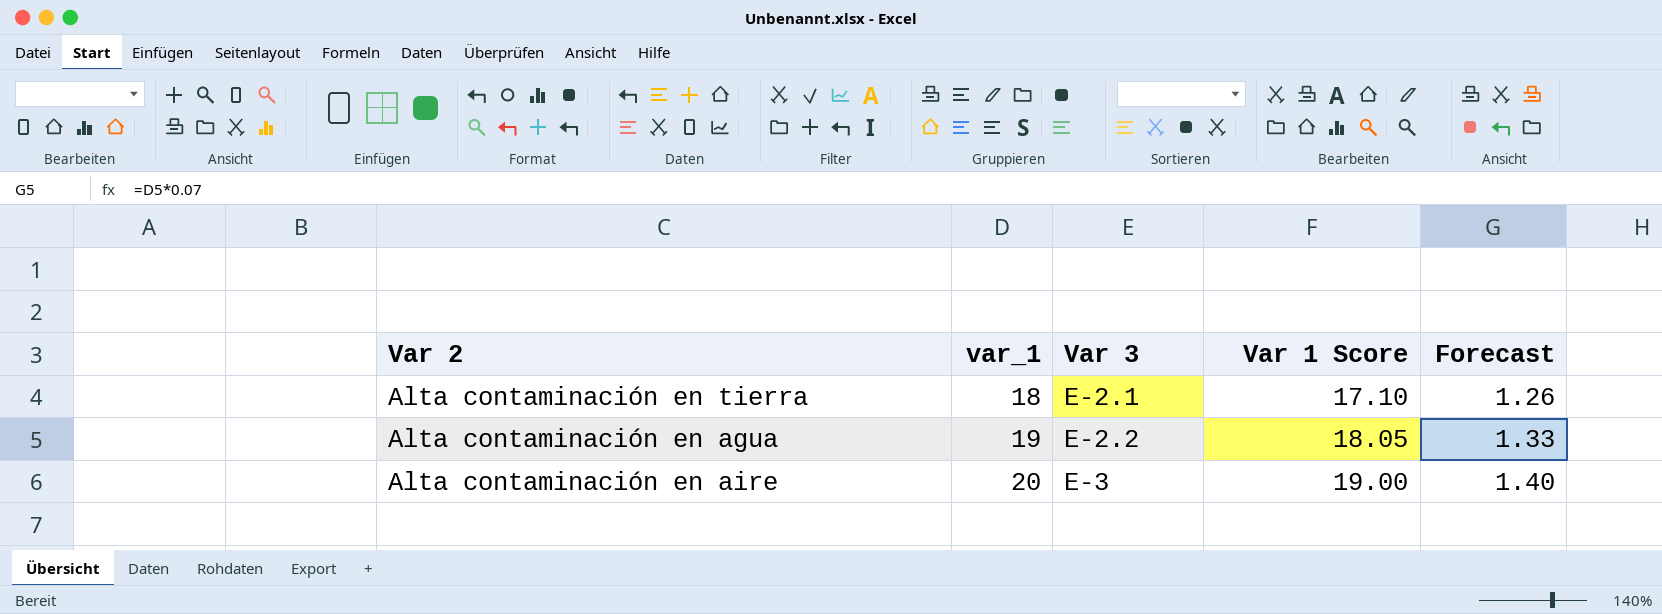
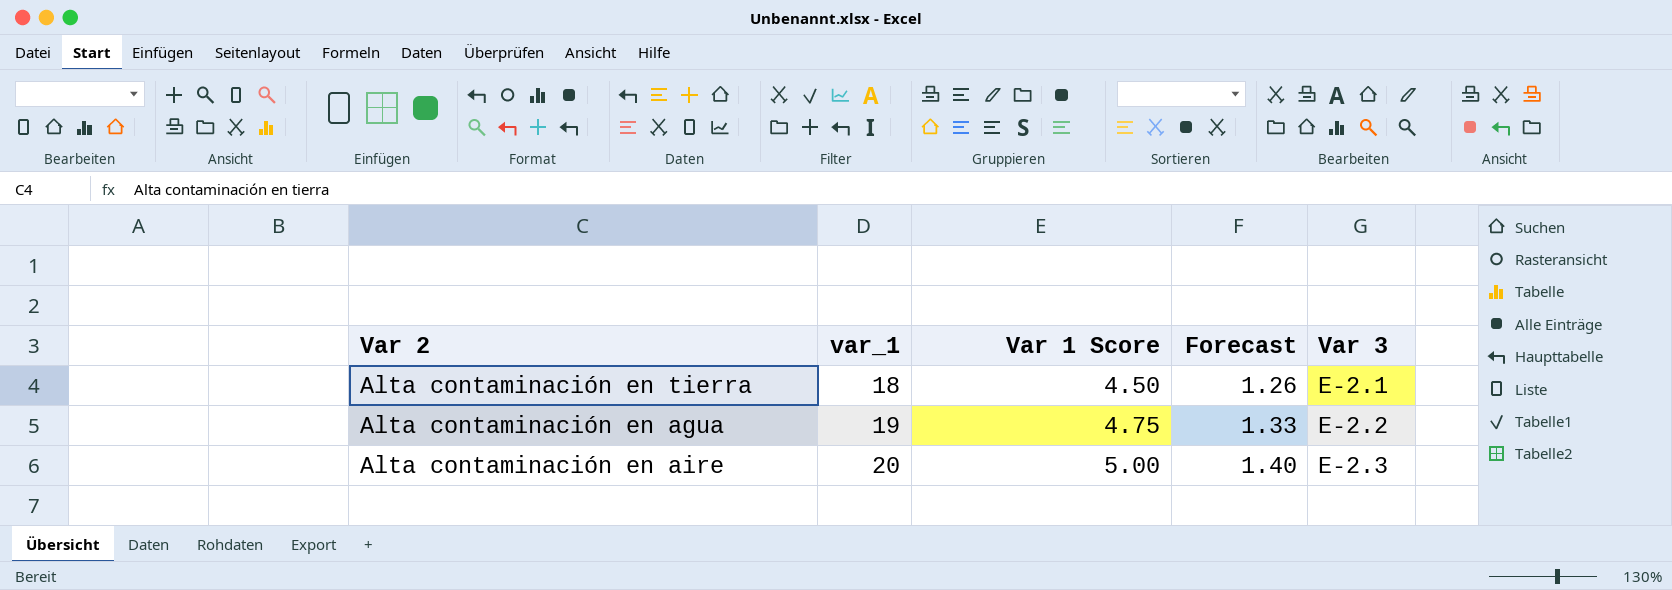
column Var 1 Score | formula: [var_1] * 0.95 -> [var_1] * 0.25
column Var 3 | position: 3 -> 5
Alta contaminación en aire | Var 3: E-3 -> E-2.3

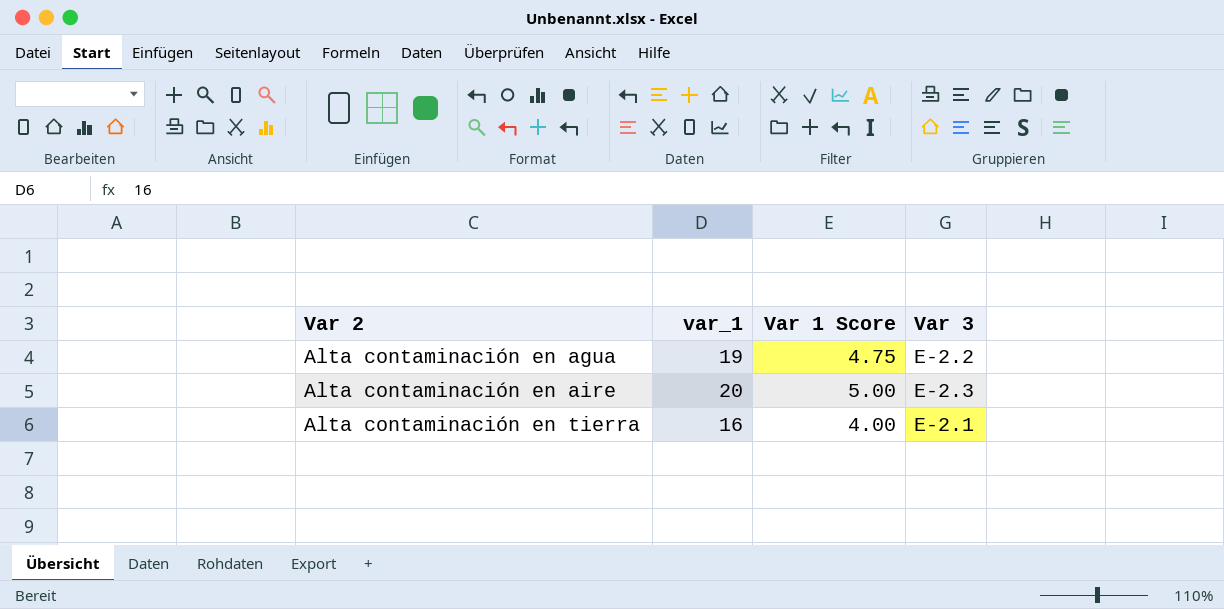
row order: var_1 ascending -> Var 2 ascending
column Forecast | formula: [var_1] * 0.07 -> none
Alta contaminación en tierra | var_1: 18 -> 16
Alta contaminación en tierra | Var 1 Score: 4.50 -> 4.00

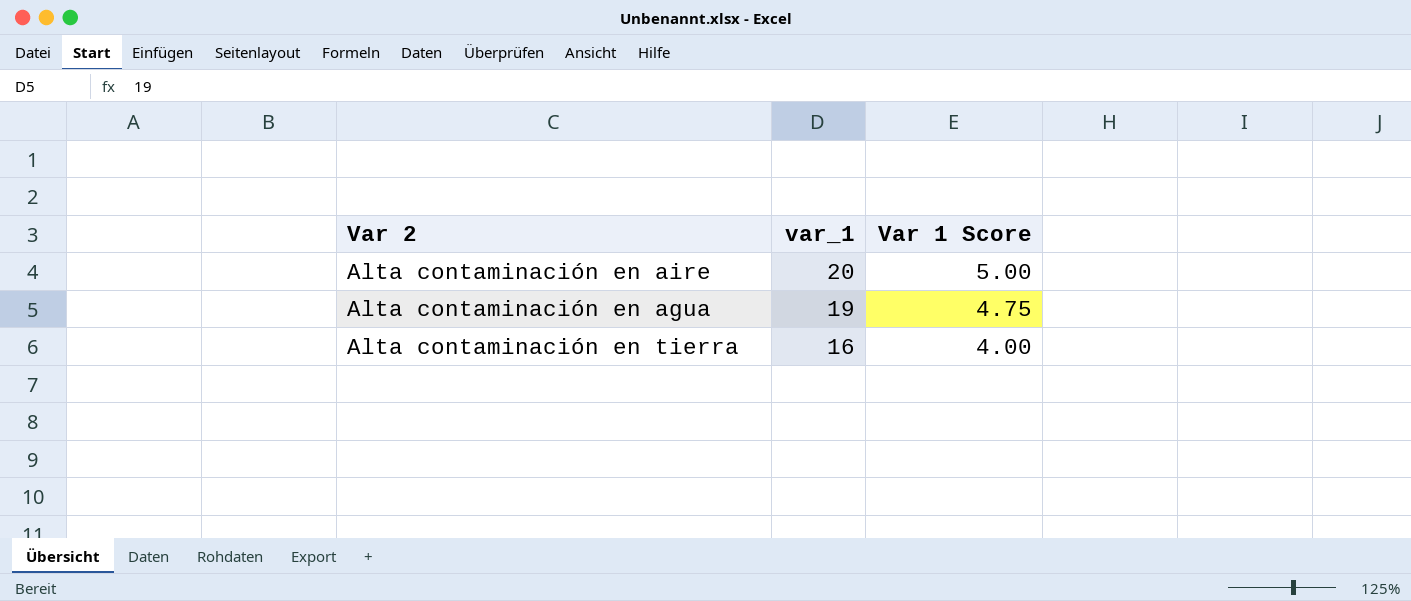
row order: Var 2 ascending -> var_1 descending
column Var 3 | position: 4 -> none

